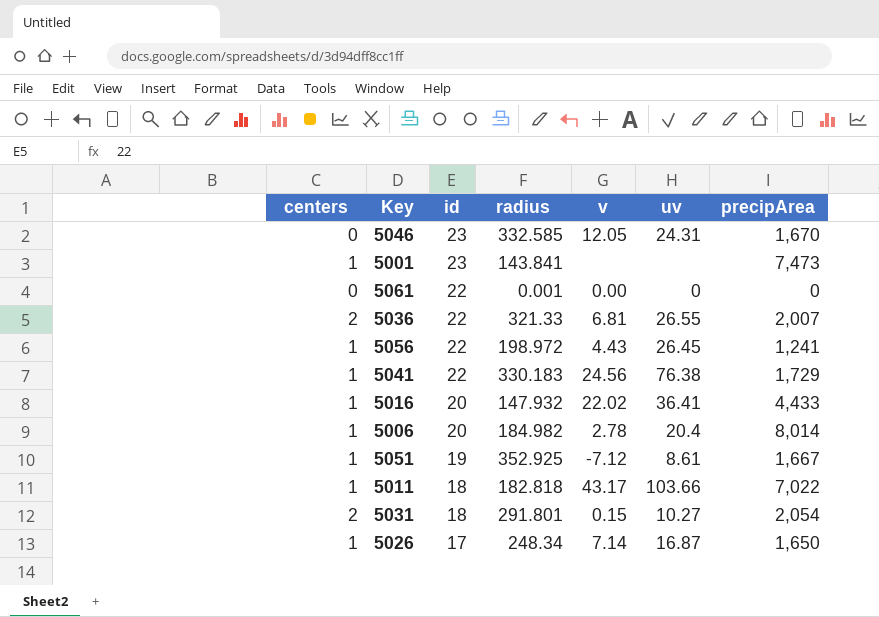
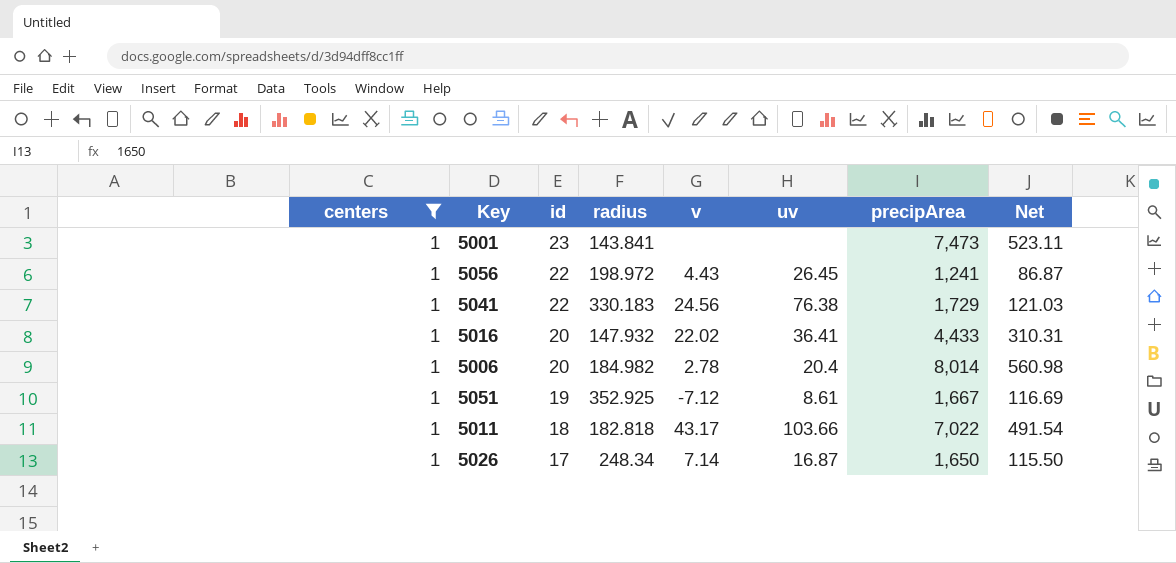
filter: none -> centers = 1
column Net | formula: none -> [precipArea] * 0.07

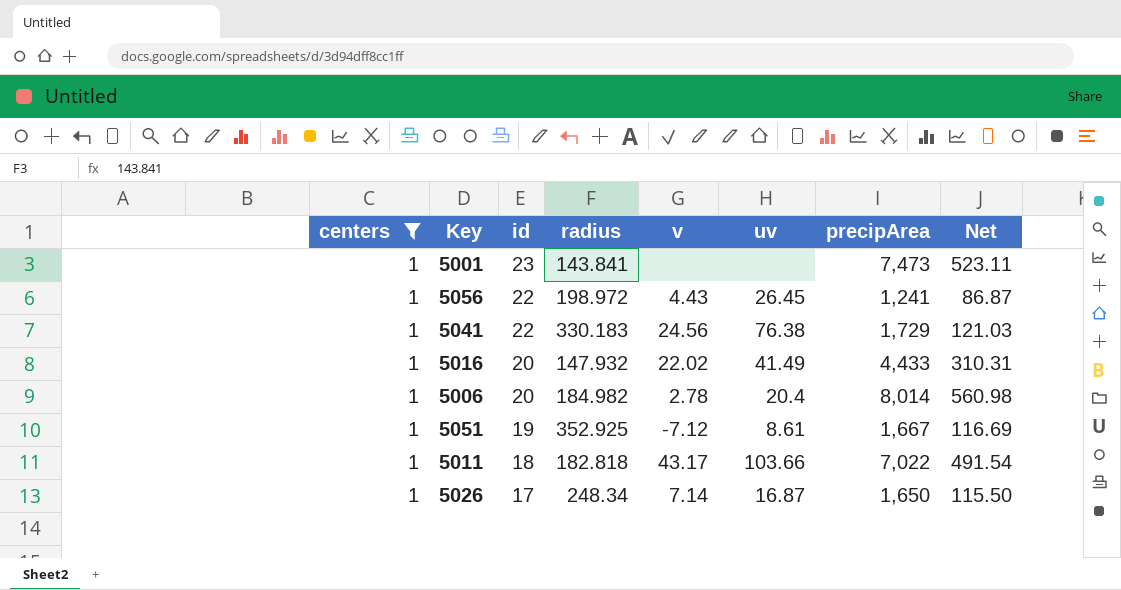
5016 | uv: 36.41 -> 41.49

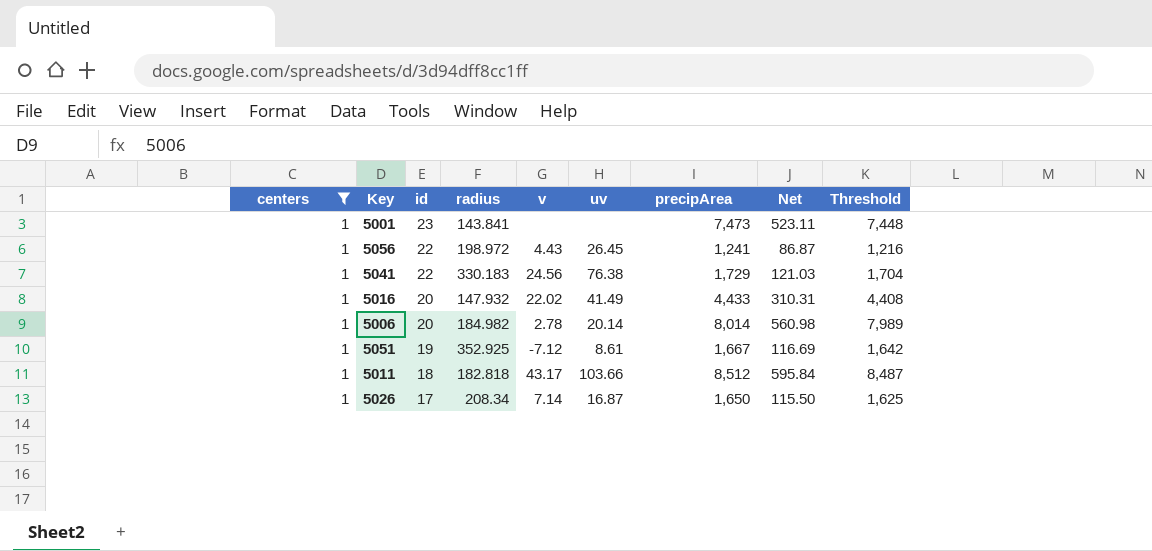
column Threshold | formula: none -> [precipArea] - 25
5006 | uv: 20.4 -> 20.14
5011 | precipArea: 7,022 -> 8,512
5011 | Net: 491.54 -> 595.84
5026 | radius: 248.34 -> 208.34

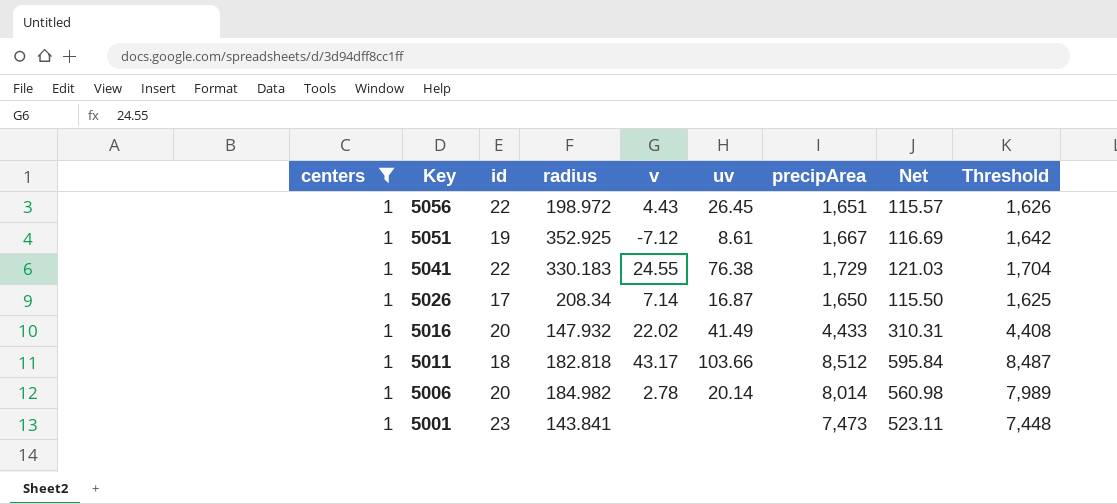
row order: id descending -> Key descending
5056 | precipArea: 1,241 -> 1,651
5056 | Net: 86.87 -> 115.57
5056 | Threshold: 1,216 -> 1,626
5041 | v: 24.56 -> 24.55

